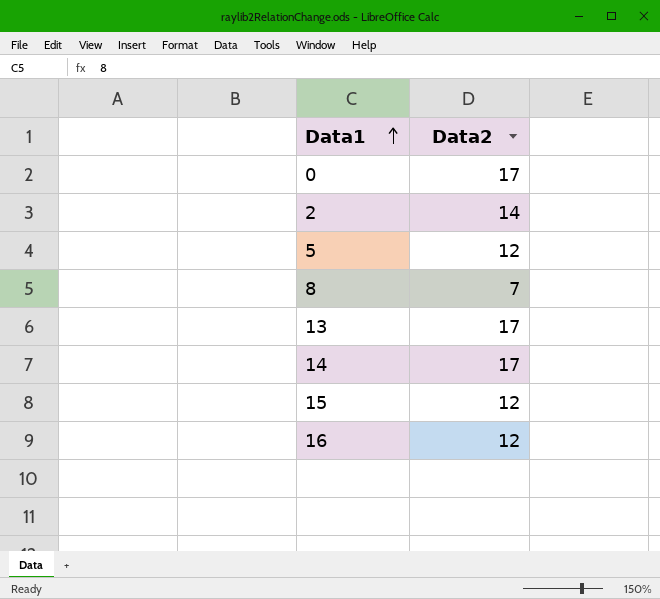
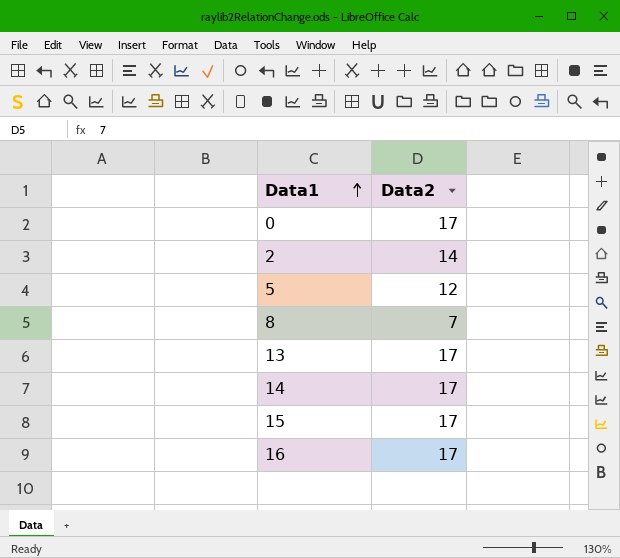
15 | Data2: 12 -> 17
16 | Data2: 12 -> 17

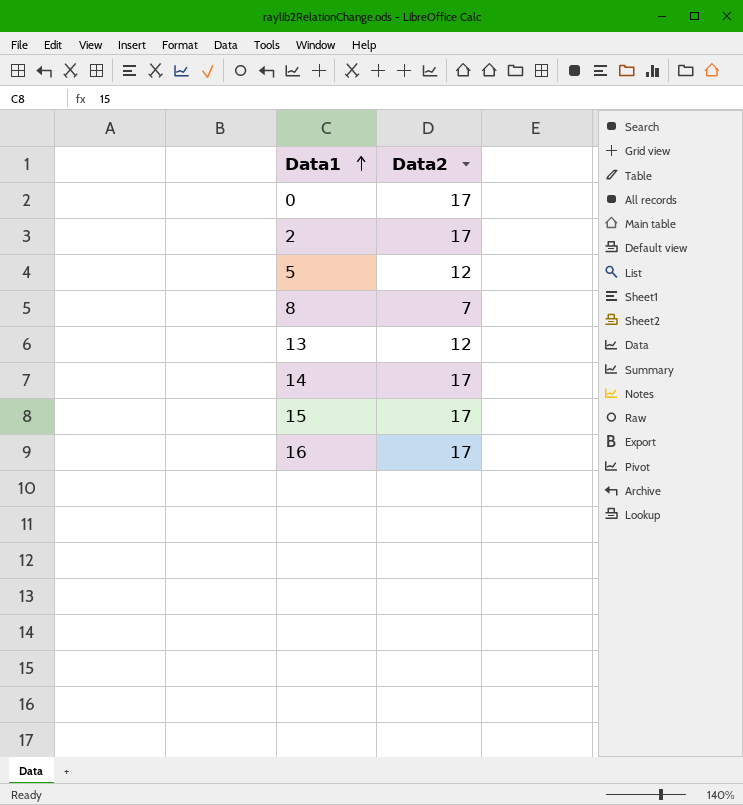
2 | Data2: 14 -> 17
13 | Data2: 17 -> 12

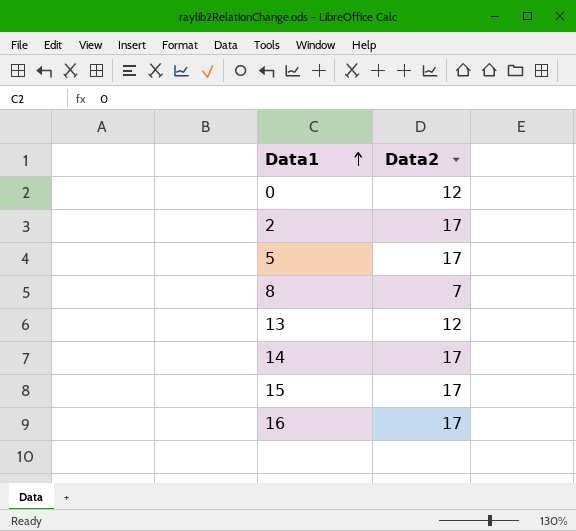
0 | Data2: 17 -> 12
5 | Data2: 12 -> 17

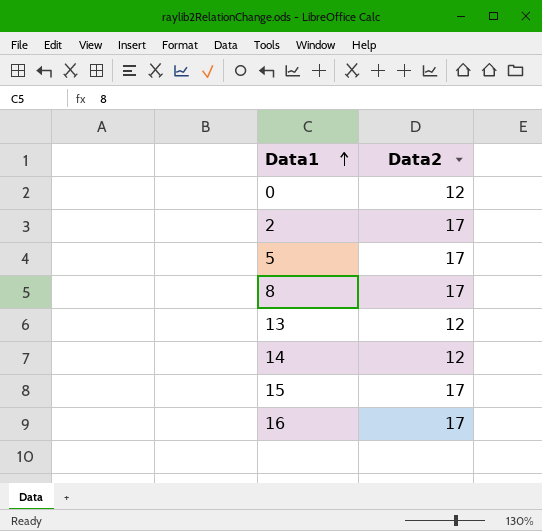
8 | Data2: 7 -> 17
14 | Data2: 17 -> 12

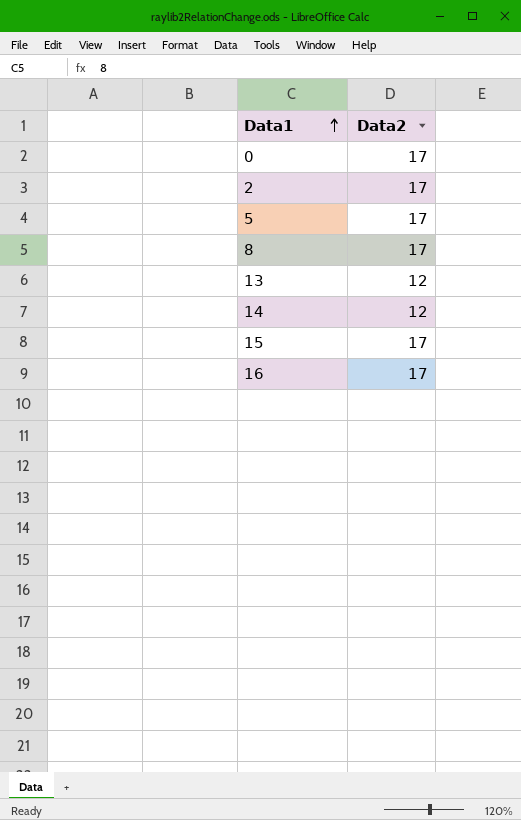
0 | Data2: 12 -> 17

